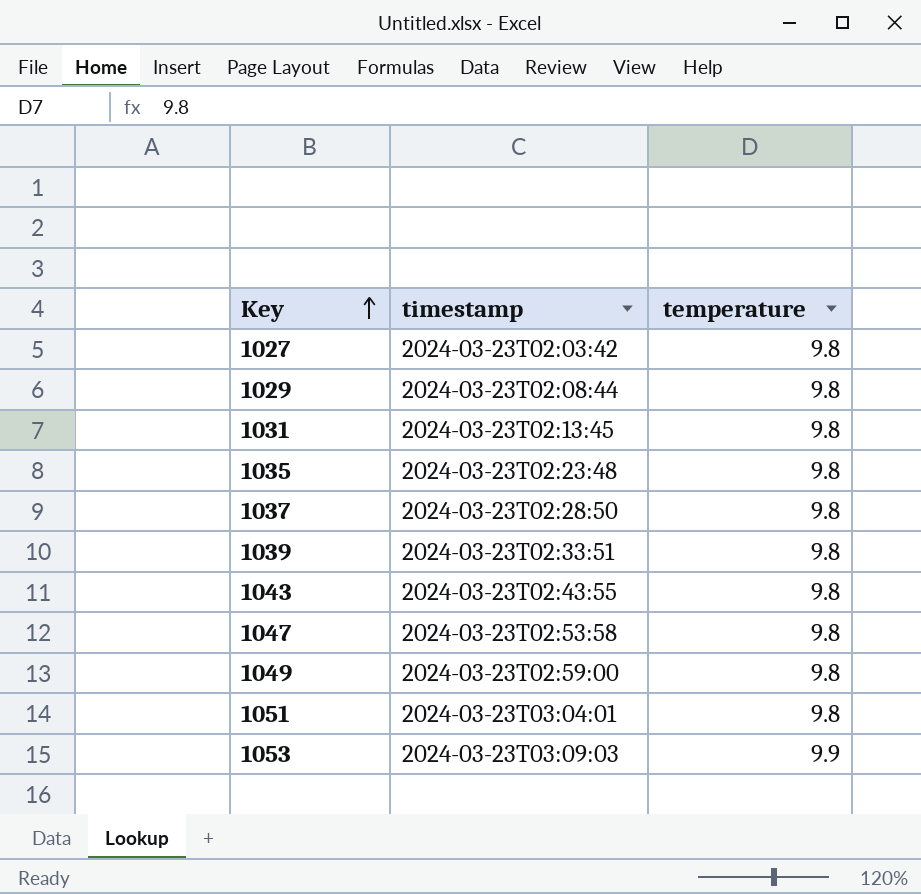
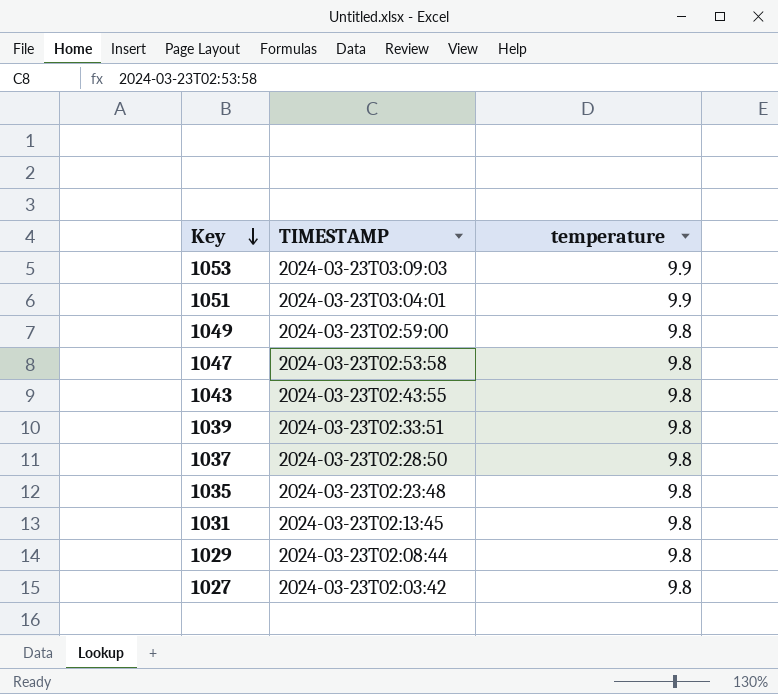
row order: Key ascending -> Key descending
column name: timestamp -> TIMESTAMP
1051 | temperature: 9.8 -> 9.9

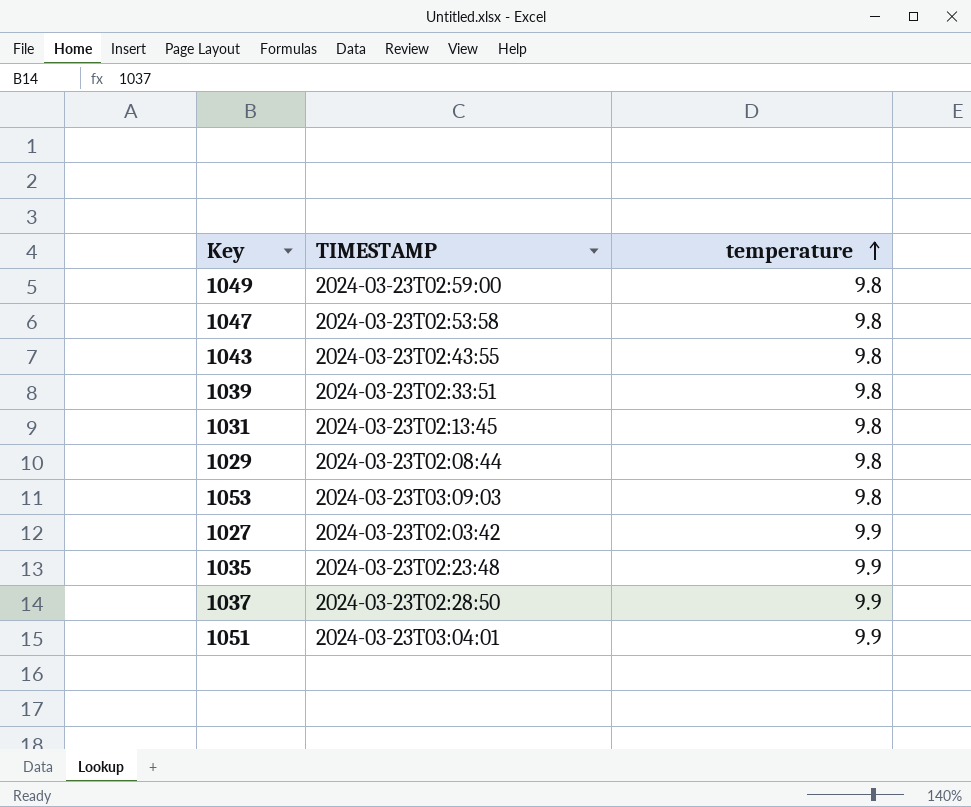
row order: Key descending -> temperature ascending
1053 | temperature: 9.9 -> 9.8
1027 | temperature: 9.8 -> 9.9
1035 | temperature: 9.8 -> 9.9
1037 | temperature: 9.8 -> 9.9

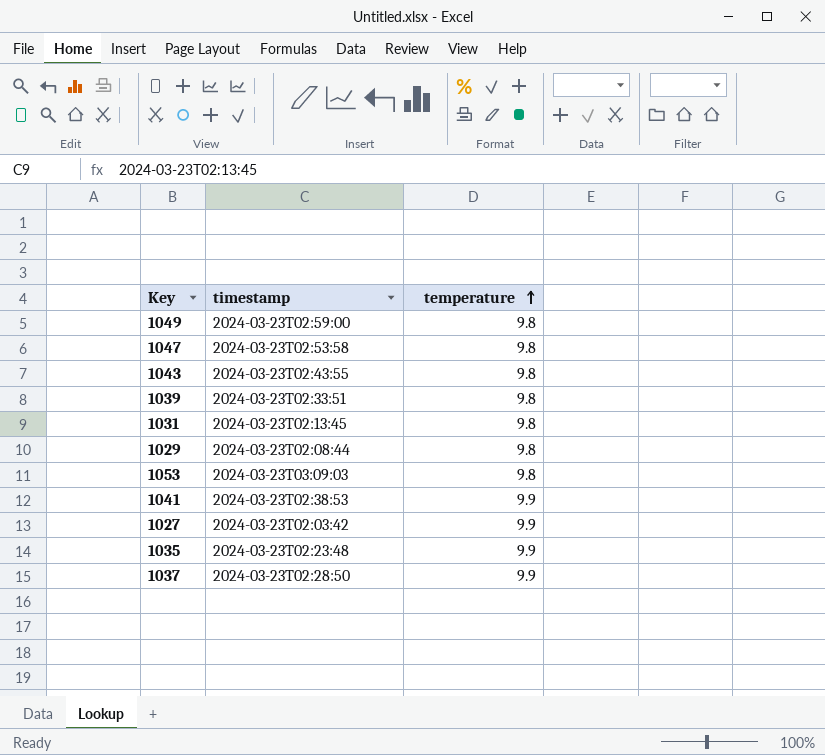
column name: TIMESTAMP -> timestamp
row 1051: 2024-03-23T03:04:01 | 9.9 -> none
row 1041: none -> 2024-03-23T02:38:53 | 9.9

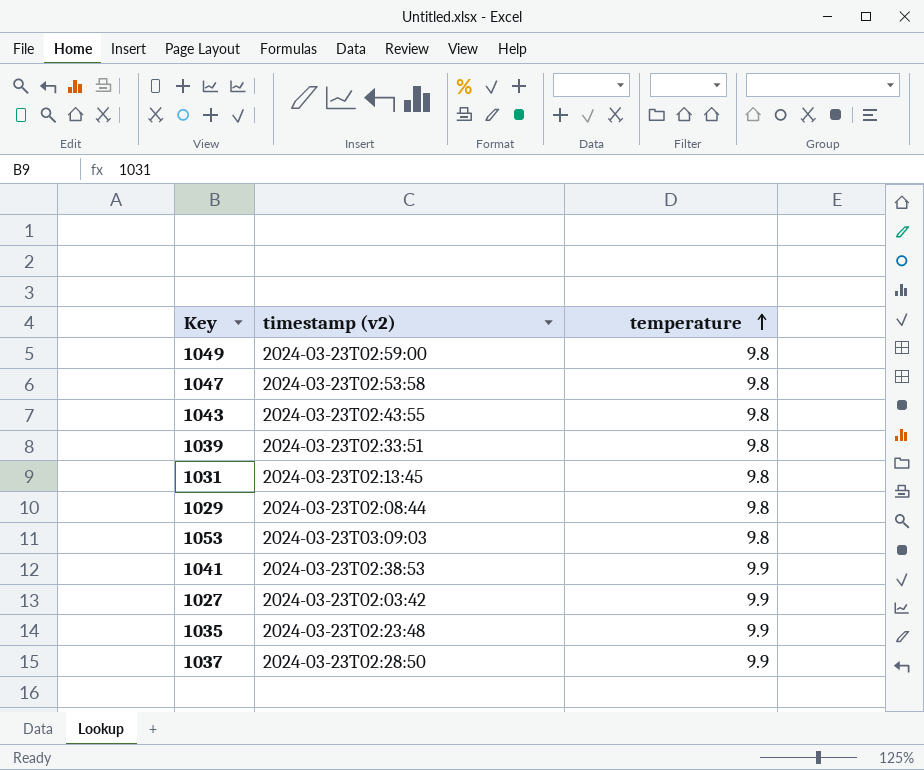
column name: timestamp -> timestamp (v2)

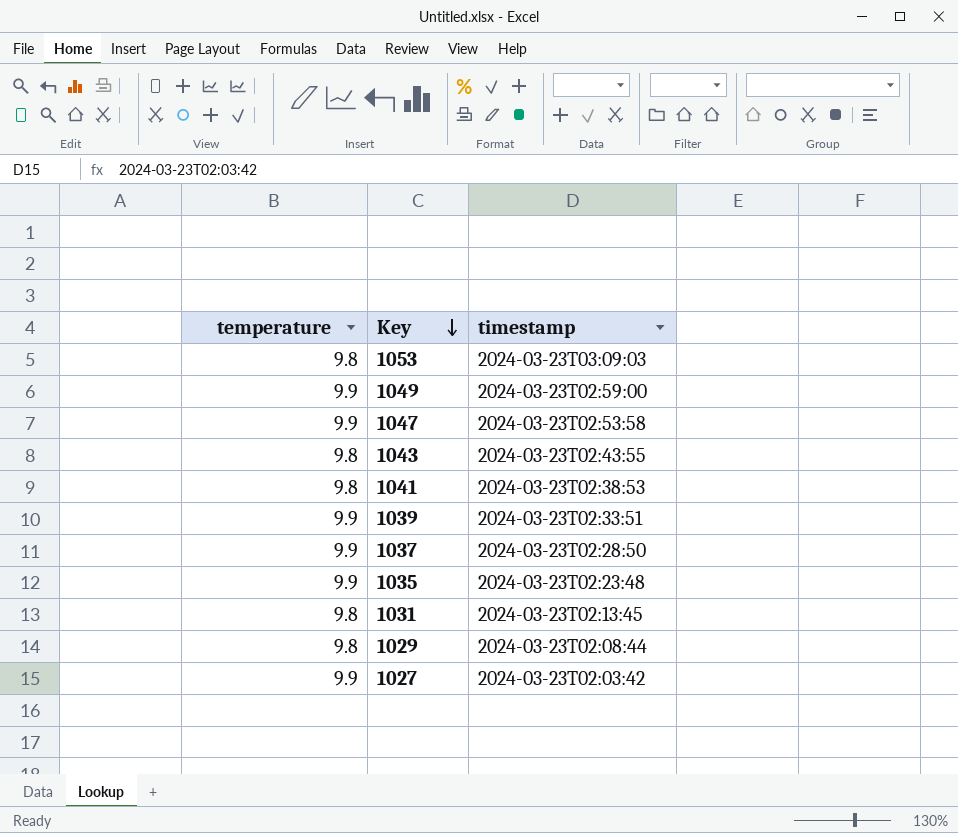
row order: temperature ascending -> Key descending
column temperature | position: 3 -> 1
column name: timestamp (v2) -> timestamp
1049 | temperature: 9.8 -> 9.9
1047 | temperature: 9.8 -> 9.9
1041 | temperature: 9.9 -> 9.8
1039 | temperature: 9.8 -> 9.9

